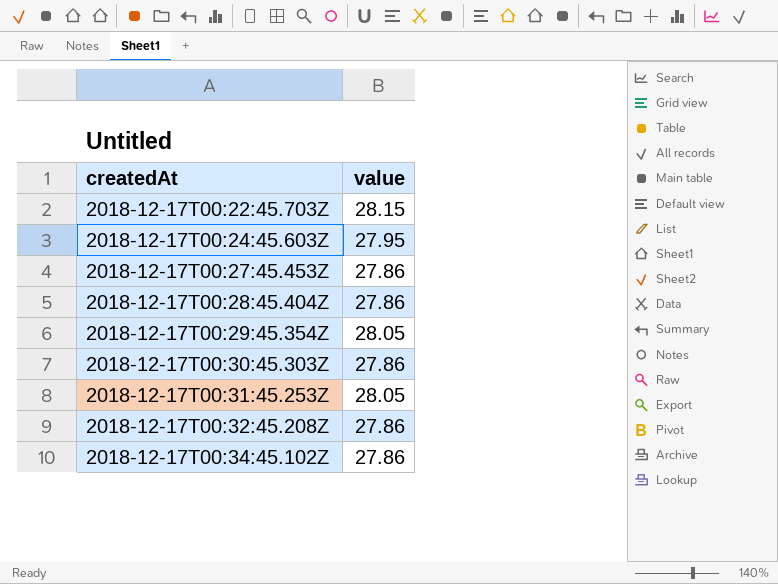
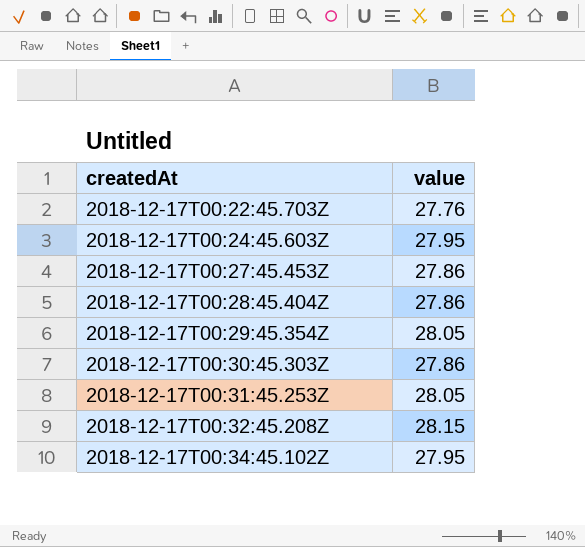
2018-12-17T00:22:45.703Z | value: 28.15 -> 27.76
2018-12-17T00:32:45.208Z | value: 27.86 -> 28.15
2018-12-17T00:34:45.102Z | value: 27.86 -> 27.95

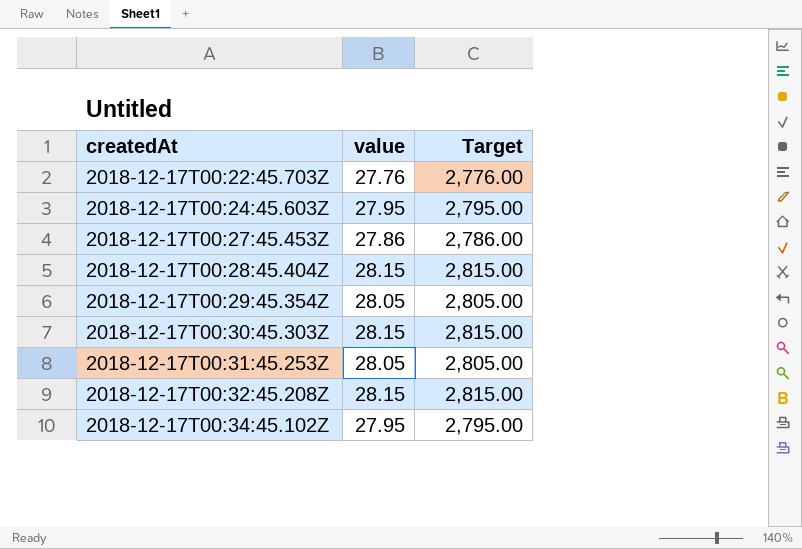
column Target | formula: none -> [value] * 100
2018-12-17T00:28:45.404Z | value: 27.86 -> 28.15
2018-12-17T00:30:45.303Z | value: 27.86 -> 28.15

